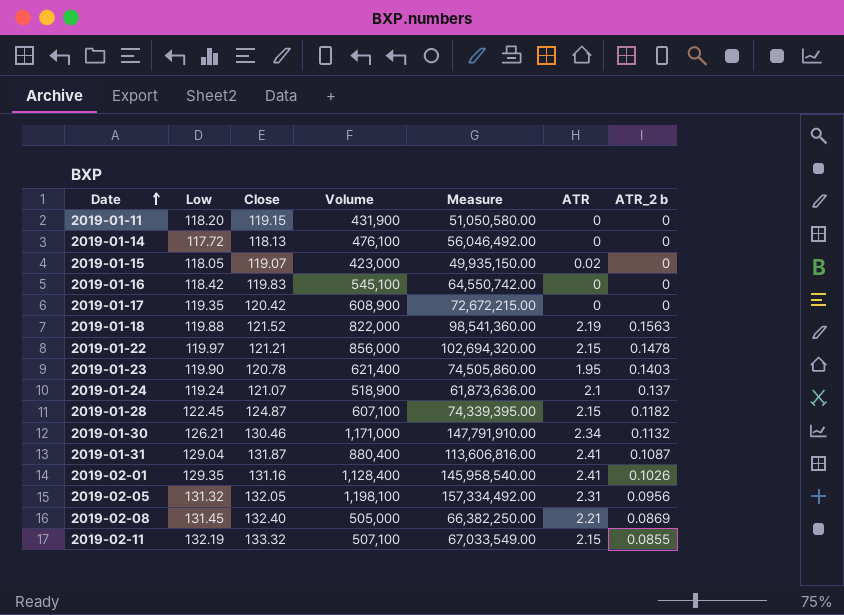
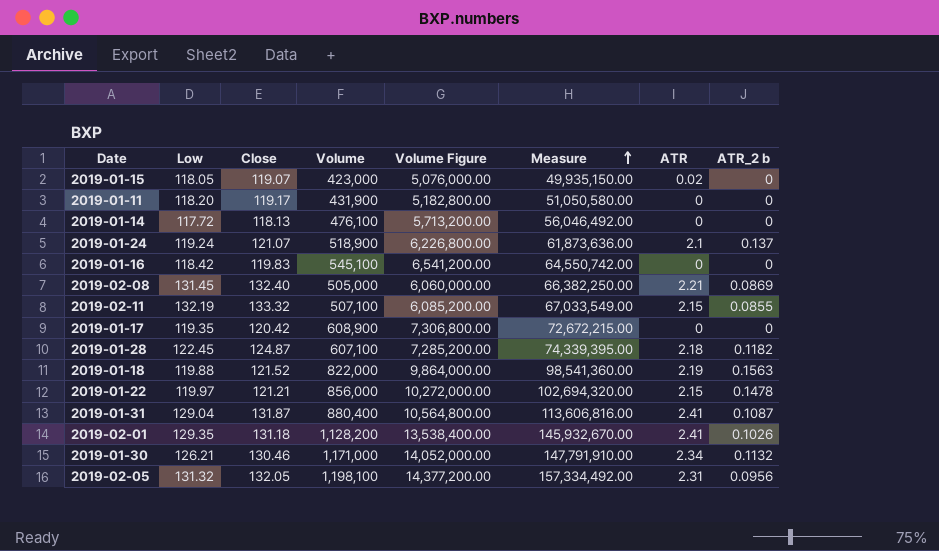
row order: Date ascending -> Measure ascending
column Volume Figure | formula: none -> [Volume] * 12
row 2019-01-23: 119.90 | 120.78 | 621,400 | 74,505,860.00 | 1.95 | 0.1403 -> none
2019-01-11 | Close: 119.15 -> 119.17
2019-01-28 | ATR: 2.15 -> 2.18
2019-02-01 | Close: 131.16 -> 131.18
2019-02-01 | Volume: 1,128,400 -> 1,128,200
2019-02-01 | Measure: 145,958,540.00 -> 145,932,670.00

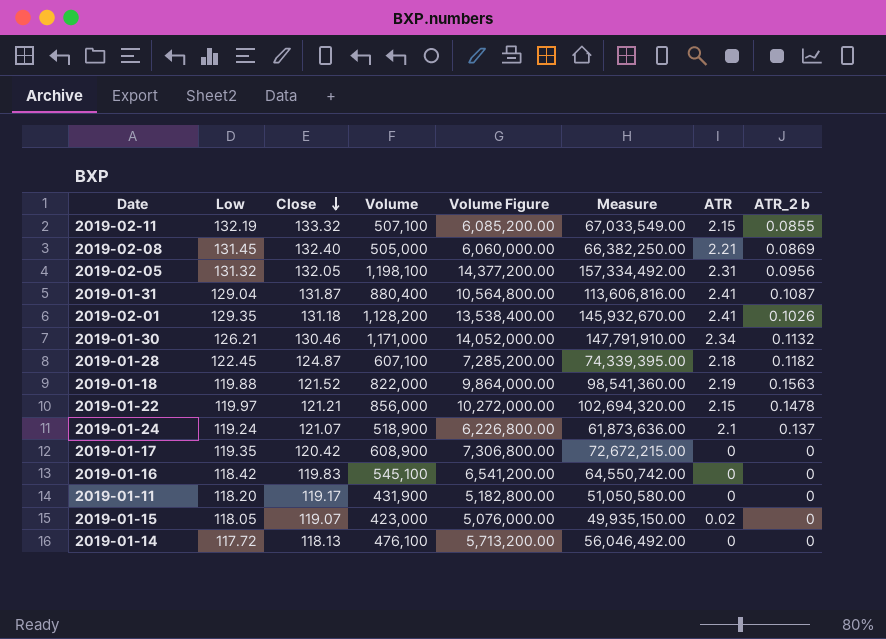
row order: Measure ascending -> Close descending

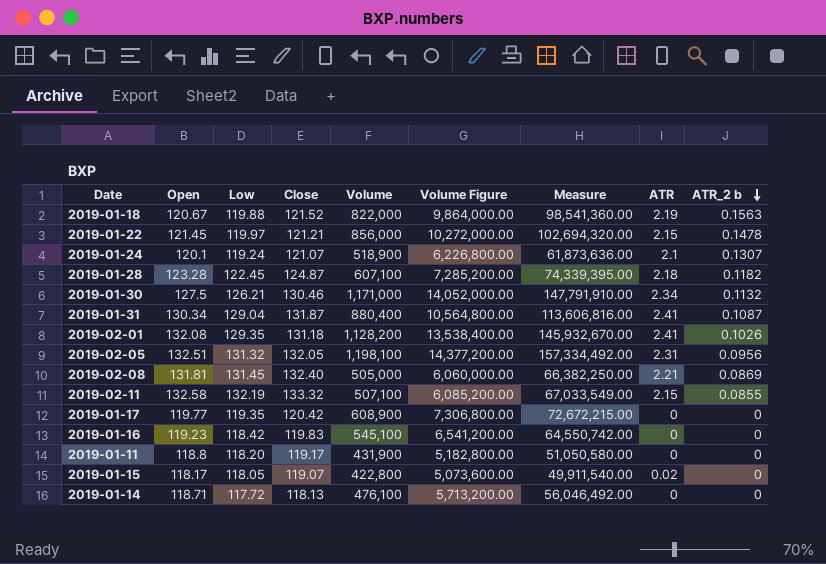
row order: Close descending -> ATR_2 b descending
column Open | position: none -> 2
2019-01-24 | ATR_2 b: 0.137 -> 0.1307
2019-01-15 | Volume: 423,000 -> 422,800
2019-01-15 | Volume Figure: 5,076,000.00 -> 5,073,600.00
2019-01-15 | Measure: 49,935,150.00 -> 49,911,540.00

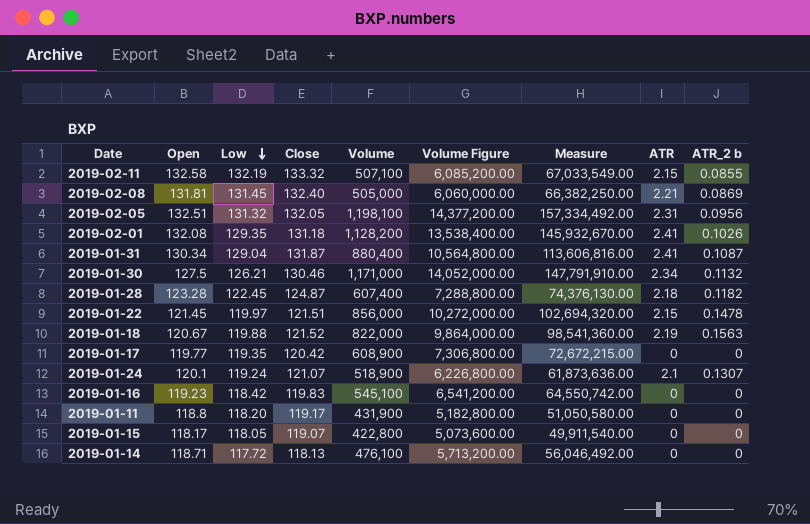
row order: ATR_2 b descending -> Low descending
2019-01-28 | Volume: 607,100 -> 607,400
2019-01-28 | Volume Figure: 7,285,200.00 -> 7,288,800.00
2019-01-28 | Measure: 74,339,395.00 -> 74,376,130.00
2019-01-22 | Close: 121.21 -> 121.51
2019-01-15 | ATR: 0.02 -> 0

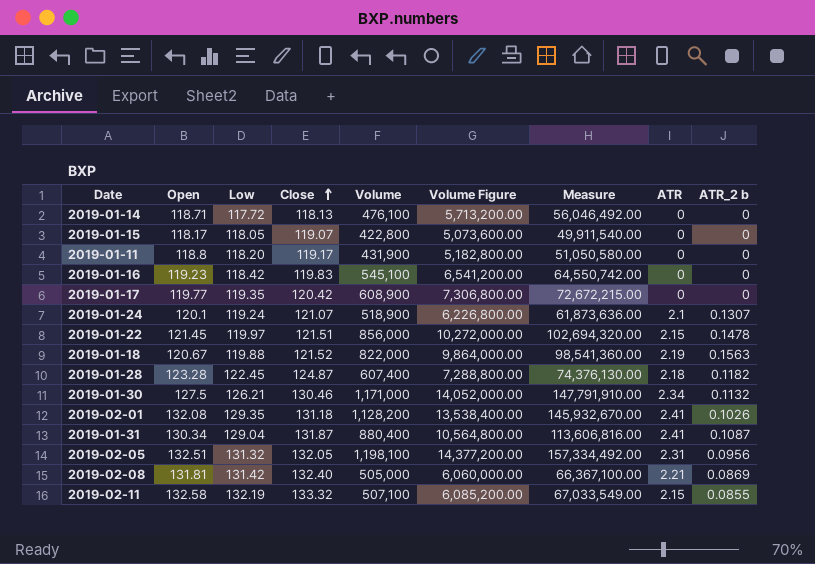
row order: Low descending -> Close ascending
2019-02-08 | Low: 131.45 -> 131.42
2019-02-08 | Measure: 66,382,250.00 -> 66,367,100.00

